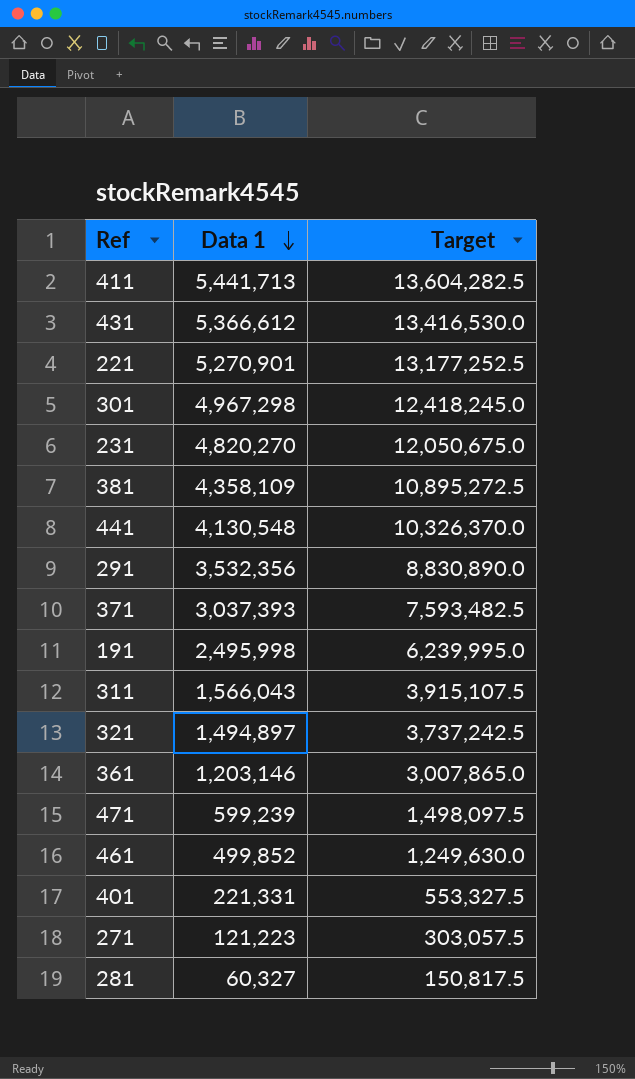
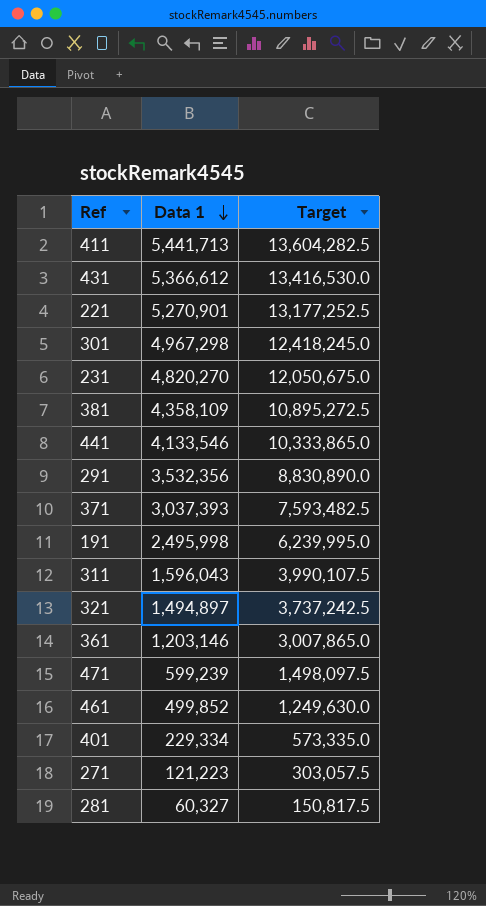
441 | Data 1: 4,130,548 -> 4,133,546
441 | Target: 10,326,370.0 -> 10,333,865.0
311 | Data 1: 1,566,043 -> 1,596,043
311 | Target: 3,915,107.5 -> 3,990,107.5
401 | Data 1: 221,331 -> 229,334
401 | Target: 553,327.5 -> 573,335.0

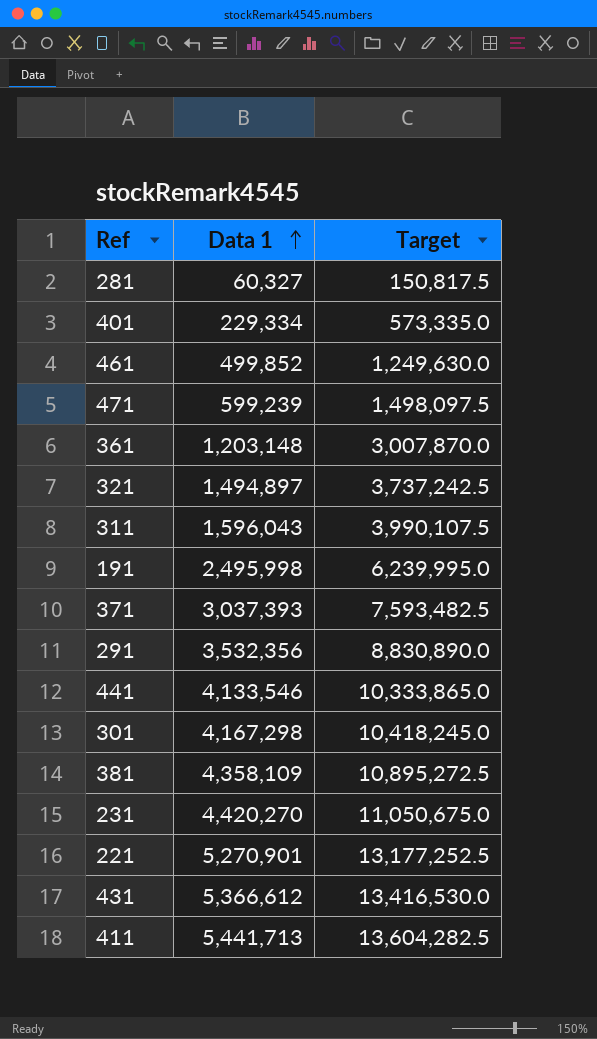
row order: Data 1 descending -> Data 1 ascending
row 271: 121,223 | 303,057.5 -> none
361 | Data 1: 1,203,146 -> 1,203,148
361 | Target: 3,007,865.0 -> 3,007,870.0
301 | Data 1: 4,967,298 -> 4,167,298
301 | Target: 12,418,245.0 -> 10,418,245.0
231 | Data 1: 4,820,270 -> 4,420,270
231 | Target: 12,050,675.0 -> 11,050,675.0

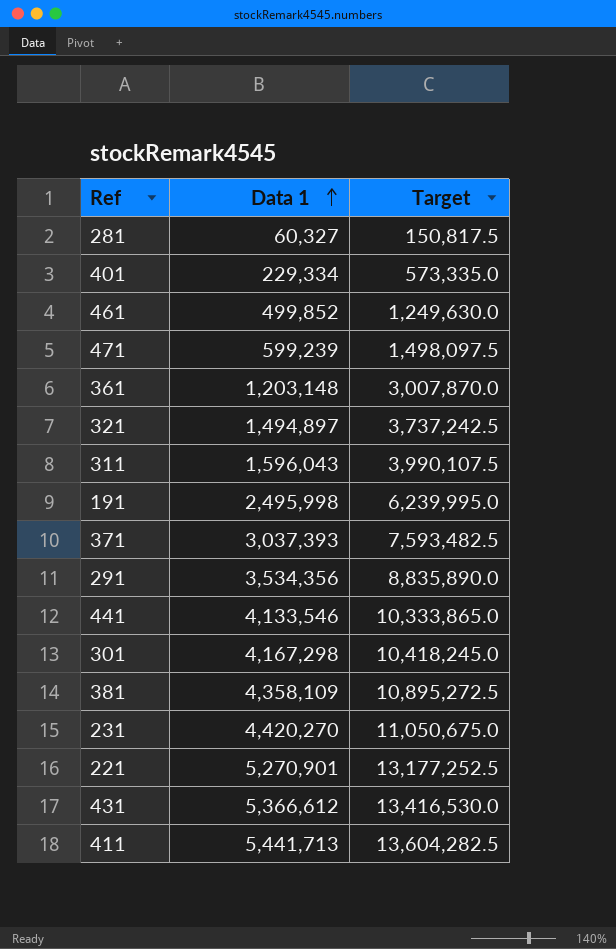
291 | Data 1: 3,532,356 -> 3,534,356
291 | Target: 8,830,890.0 -> 8,835,890.0

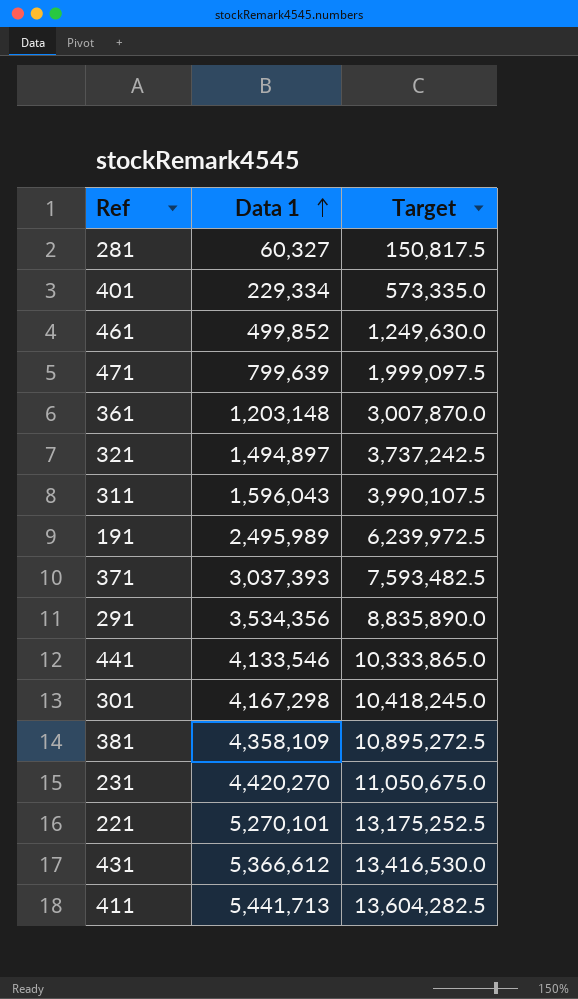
471 | Data 1: 599,239 -> 799,639
471 | Target: 1,498,097.5 -> 1,999,097.5
191 | Data 1: 2,495,998 -> 2,495,989
191 | Target: 6,239,995.0 -> 6,239,972.5
221 | Data 1: 5,270,901 -> 5,270,101
221 | Target: 13,177,252.5 -> 13,175,252.5

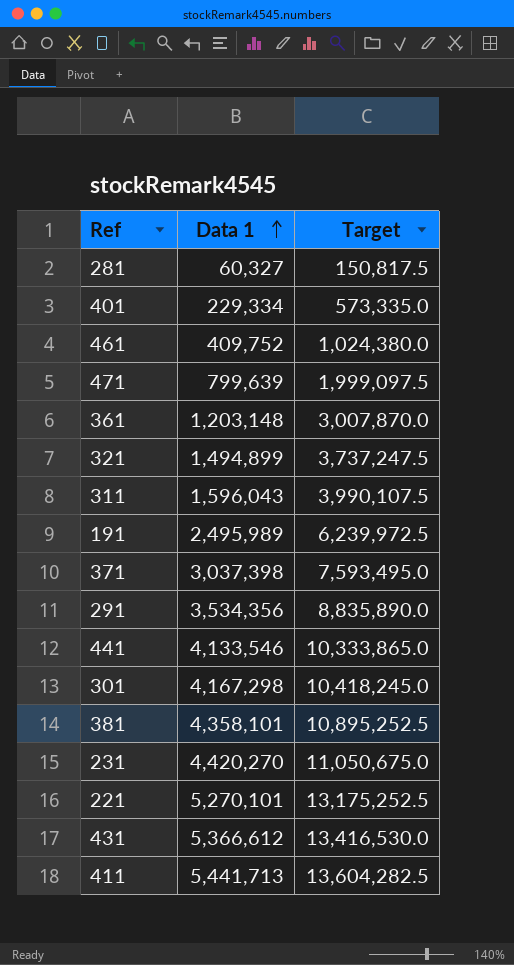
461 | Data 1: 499,852 -> 409,752
461 | Target: 1,249,630.0 -> 1,024,380.0
321 | Data 1: 1,494,897 -> 1,494,899
321 | Target: 3,737,242.5 -> 3,737,247.5
371 | Data 1: 3,037,393 -> 3,037,398
371 | Target: 7,593,482.5 -> 7,593,495.0
381 | Data 1: 4,358,109 -> 4,358,101
381 | Target: 10,895,272.5 -> 10,895,252.5

